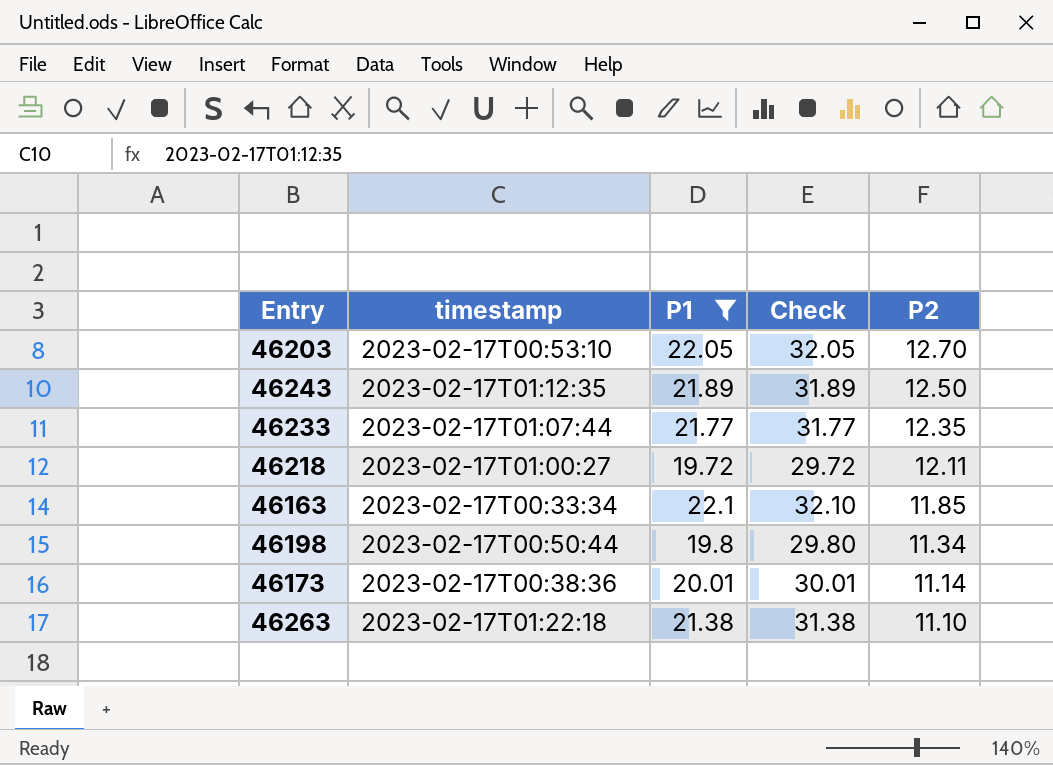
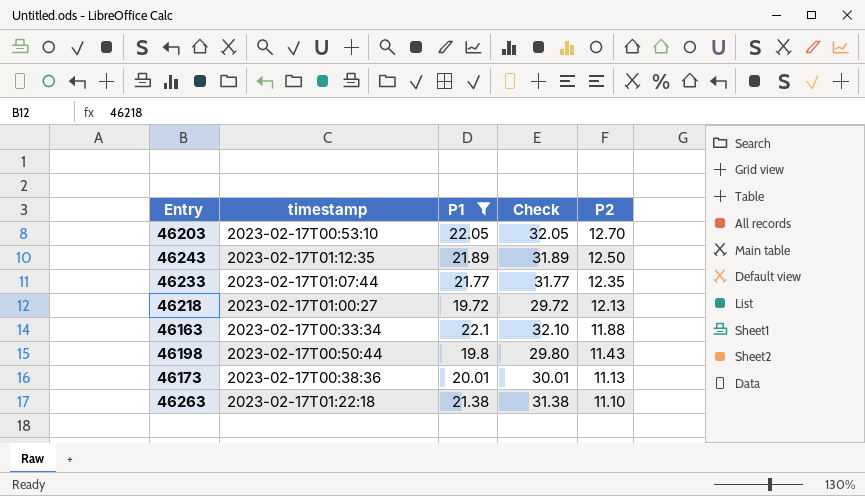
46218 | P2: 12.11 -> 12.13
46163 | P2: 11.85 -> 11.88
46198 | P2: 11.34 -> 11.43
46173 | P2: 11.14 -> 11.13

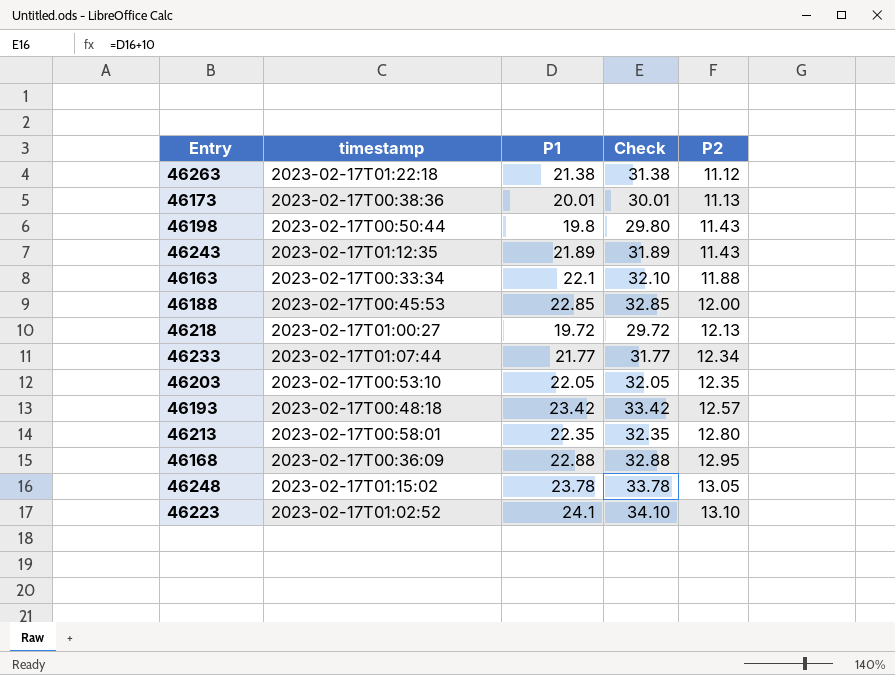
filter: P1 <= 22.1 -> none
row order: P2 descending -> P2 ascending
46263 | P2: 11.10 -> 11.12
46243 | P2: 12.50 -> 11.43
46233 | P2: 12.35 -> 12.34
46203 | P2: 12.70 -> 12.35

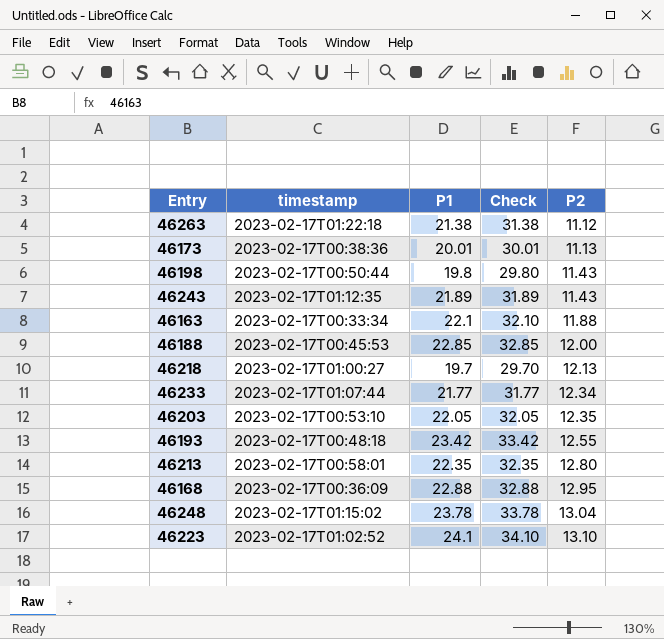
46218 | P1: 19.72 -> 19.7
46218 | Check: 29.72 -> 29.70
46193 | P2: 12.57 -> 12.55
46248 | P2: 13.05 -> 13.04

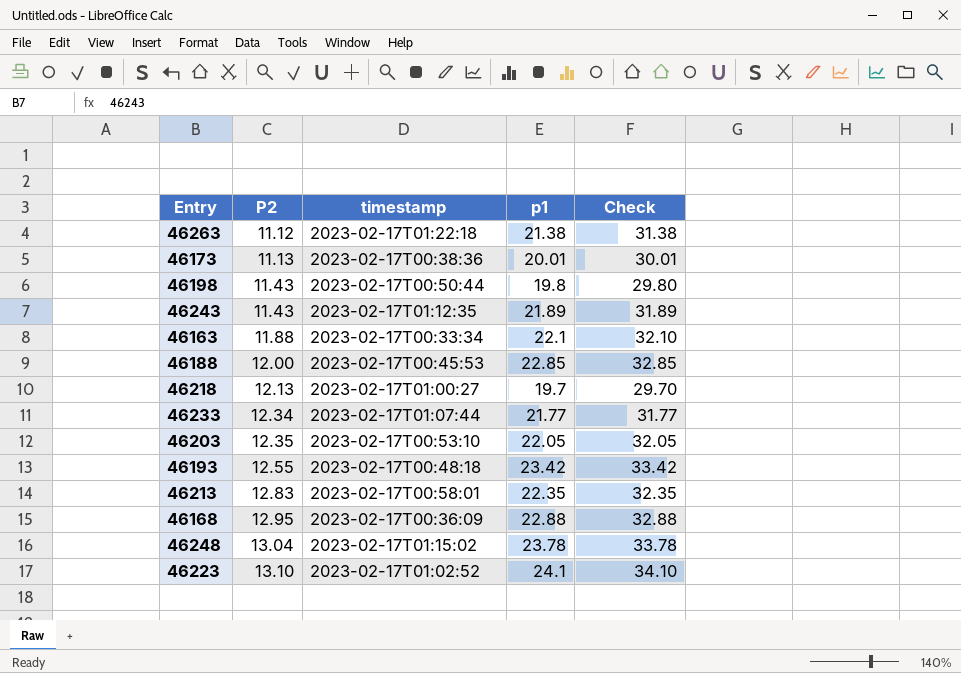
column P2 | position: 5 -> 2
column name: P1 -> p1
46213 | P2: 12.80 -> 12.83

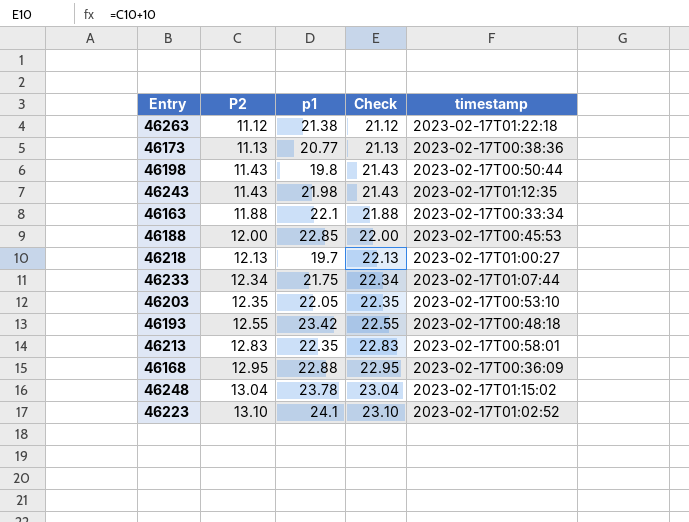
column Check | formula: [p1] + 10 -> [P2] + 10
column timestamp | position: 3 -> 5
46173 | p1: 20.01 -> 20.77
46243 | p1: 21.89 -> 21.98
46233 | p1: 21.77 -> 21.75

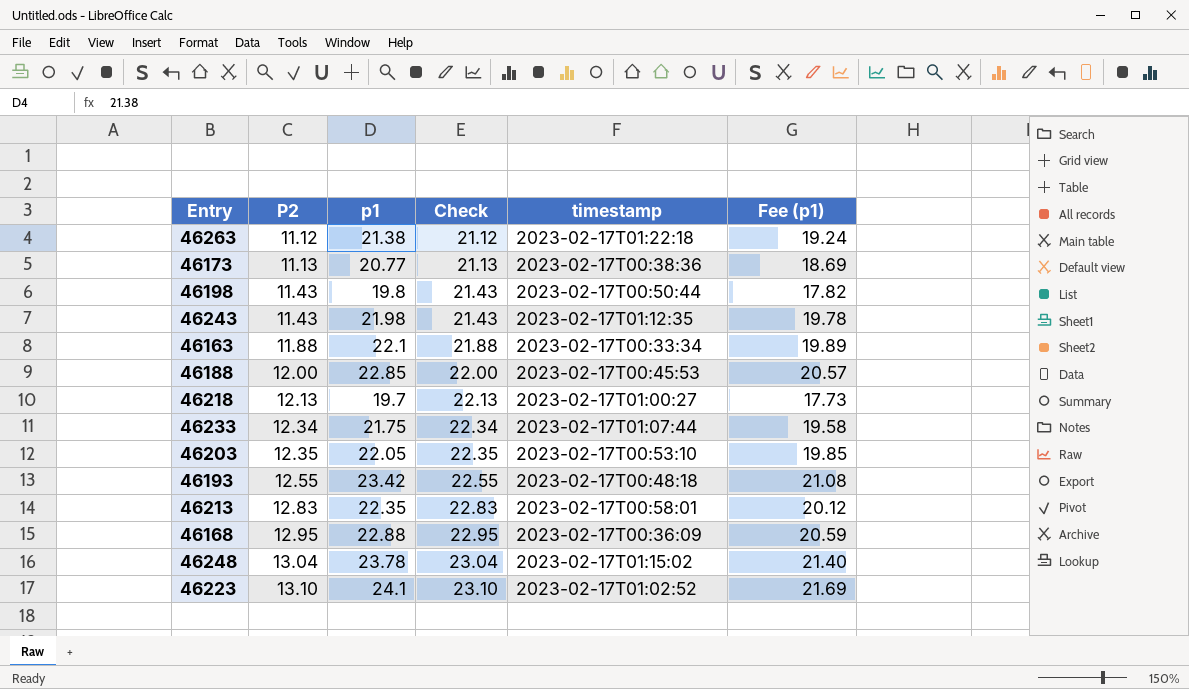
column Fee (p1) | formula: none -> [p1] * 0.9

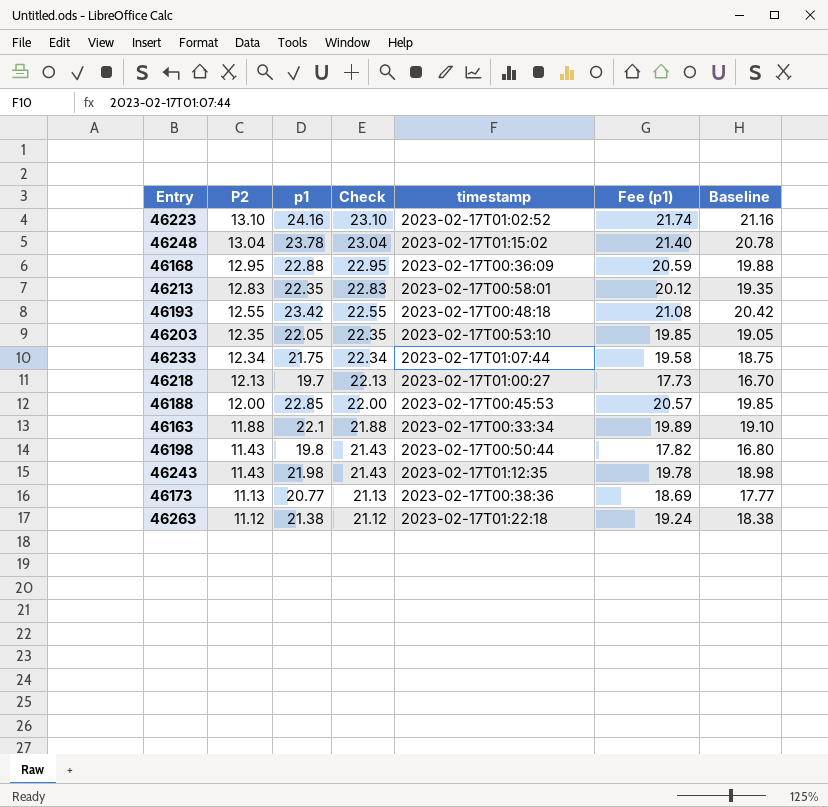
row order: P2 ascending -> P2 descending
column Baseline | formula: none -> [p1] - 3
46223 | p1: 24.1 -> 24.16
46223 | Fee (p1): 21.69 -> 21.74

